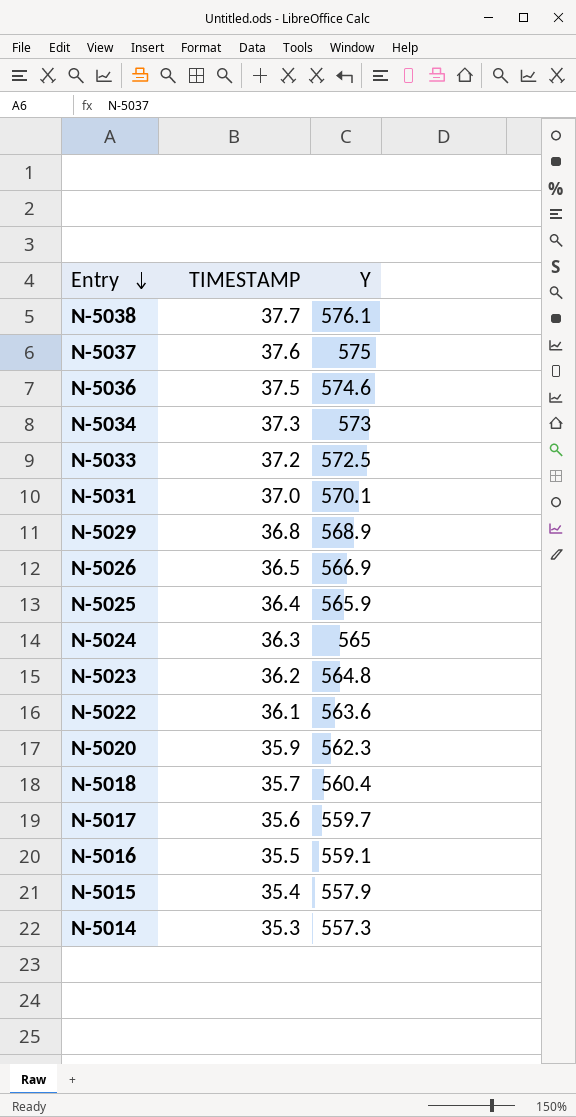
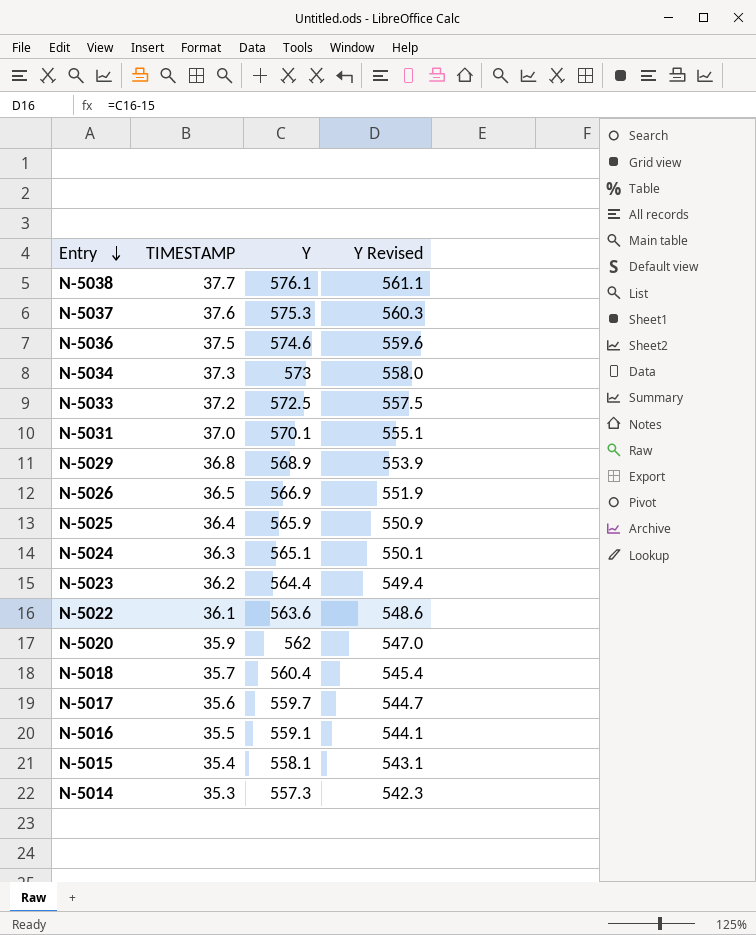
column Y Revised | formula: none -> [Y] - 15
N-5037 | Y: 575 -> 575.3
N-5024 | Y: 565 -> 565.1
N-5023 | Y: 564.8 -> 564.4
N-5020 | Y: 562.3 -> 562
N-5015 | Y: 557.9 -> 558.1

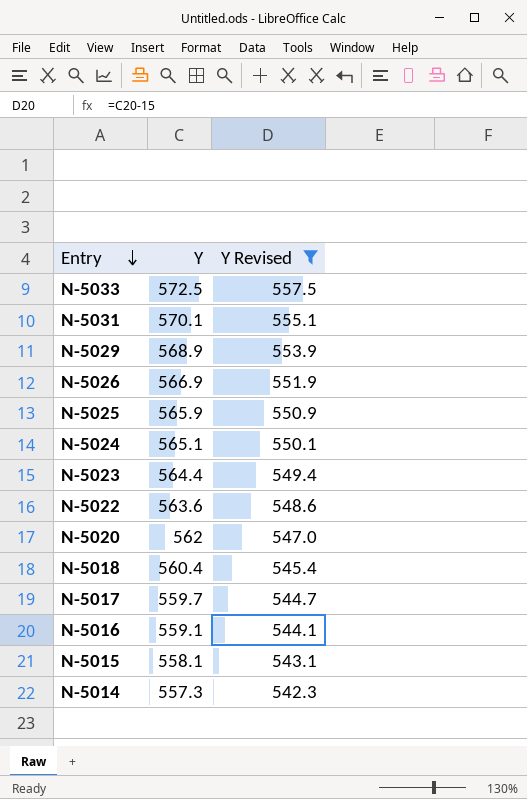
filter: none -> Y Revised <= 557.5
column TIMESTAMP | position: 2 -> none

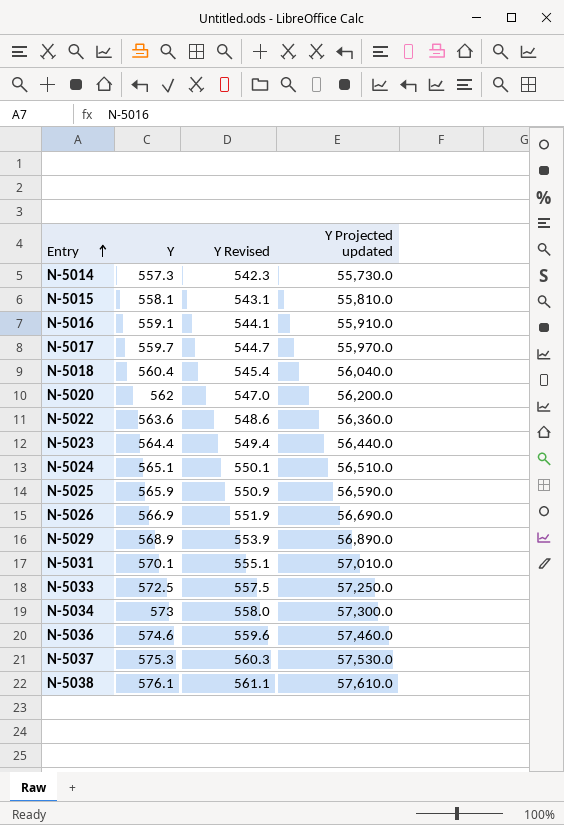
filter: Y Revised <= 557.5 -> none
row order: Entry descending -> Entry ascending
column Y Projected updated | formula: none -> [Y] * 100

